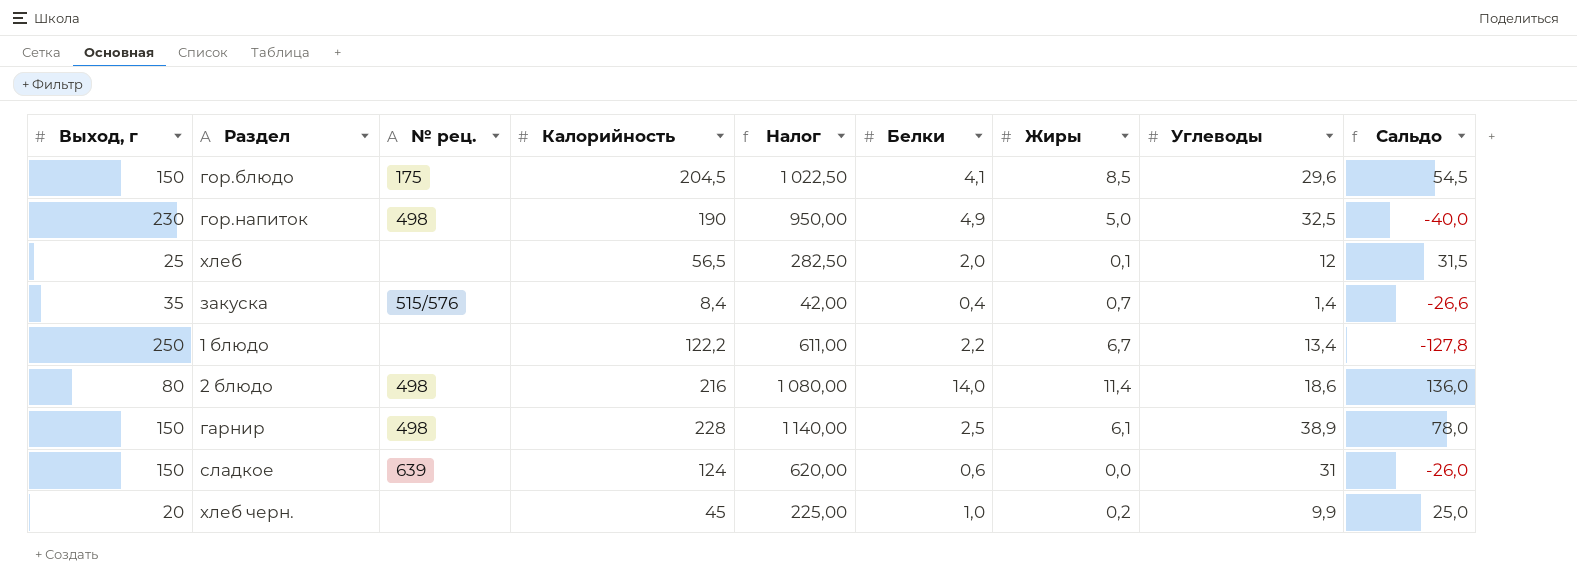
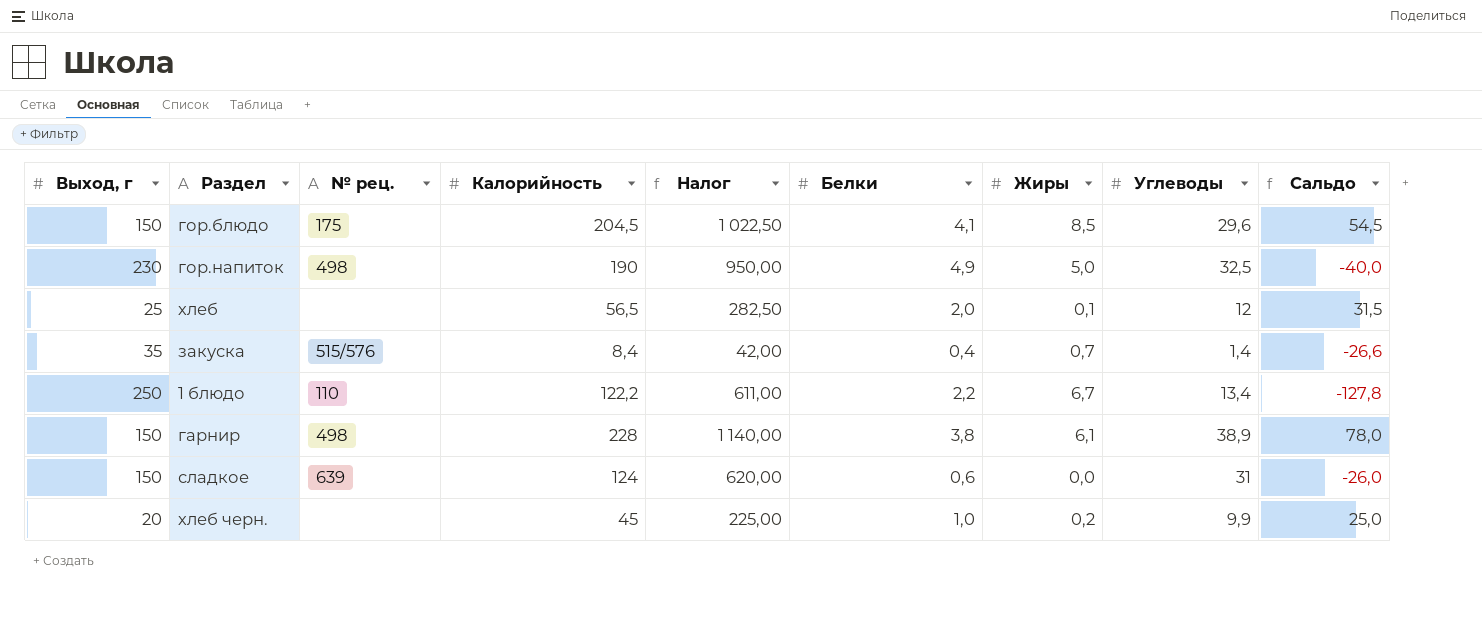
row 2 блюдо: 80 | 498 | 216 | 1 080,00 | 14,0 | 11,4 | 18,6 | 136,0 -> none
1 блюдо | № рец.: none -> 110
гарнир | Белки: 2,5 -> 3,8

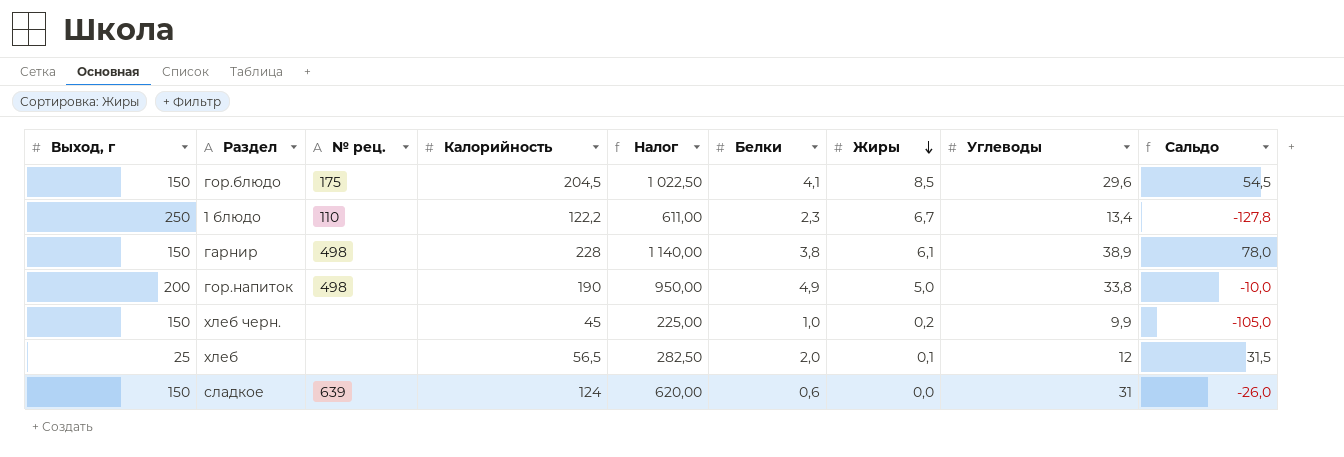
row order: none -> Жиры descending
row закуска: 35 | 515/576 | 8,4 | 42,00 | 0,4 | 0,7 | 1,4 | -26,6 -> none
1 блюдо | Белки: 2,2 -> 2,3
гор.напиток | Выход, г: 230 -> 200
гор.напиток | Углеводы: 32,5 -> 33,8
гор.напиток | Сальдо: -40,0 -> -10,0
хлеб черн. | Выход, г: 20 -> 150
хлеб черн. | Сальдо: 25,0 -> -105,0

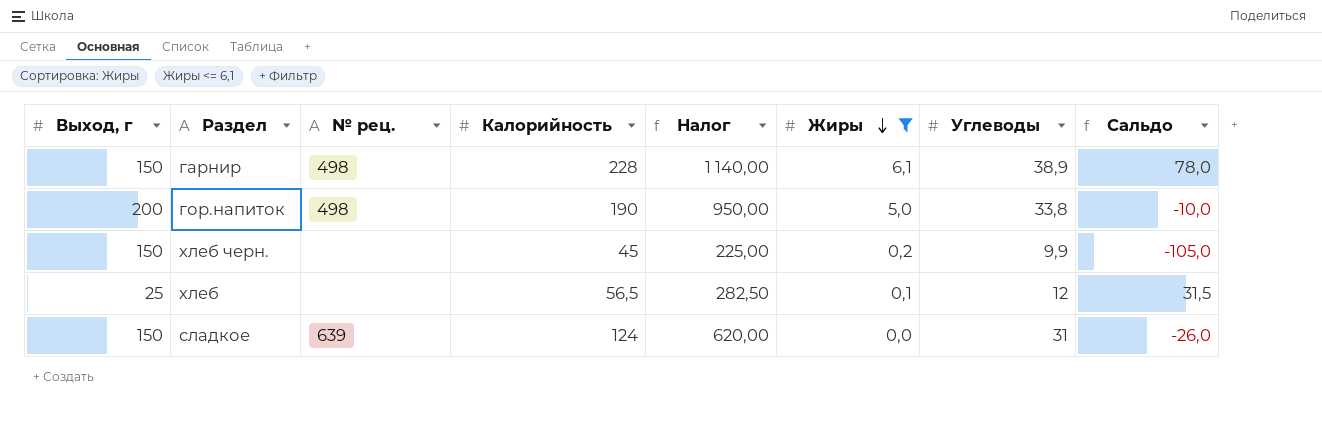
filter: none -> Жиры <= 6,1
column Белки | position: 6 -> none

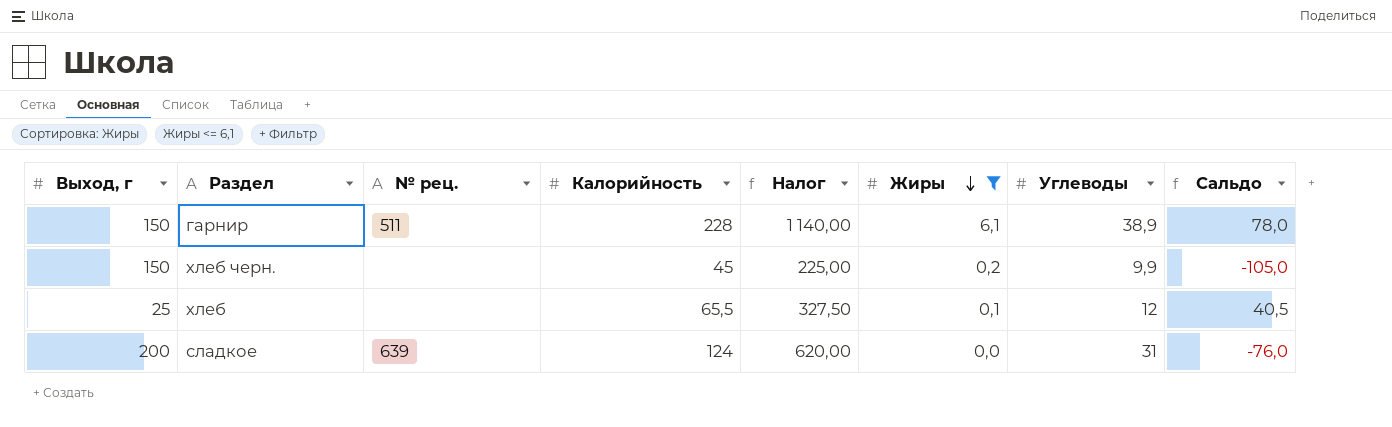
row гор.напиток: 200 | 498 | 190 | 950,00 | 5,0 | 33,8 | -10,0 -> none
гарнир | № рец.: 498 -> 511
хлеб | Калорийность: 56,5 -> 65,5
хлеб | Налог: 282,50 -> 327,50
хлеб | Сальдо: 31,5 -> 40,5
сладкое | Выход, г: 150 -> 200
сладкое | Сальдо: -26,0 -> -76,0

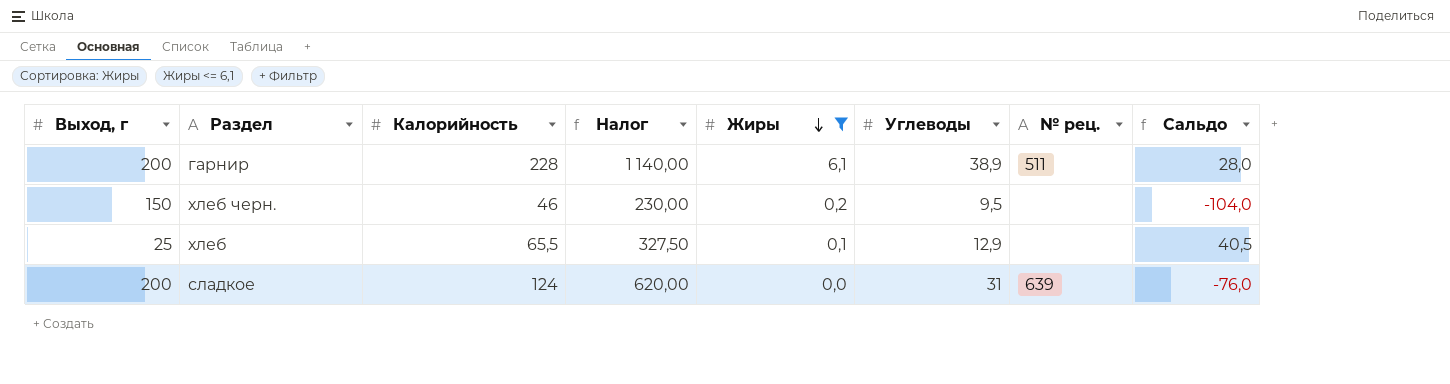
column № рец. | position: 3 -> 7
гарнир | Выход, г: 150 -> 200
гарнир | Сальдо: 78,0 -> 28,0
хлеб черн. | Калорийность: 45 -> 46
хлеб черн. | Налог: 225,00 -> 230,00
хлеб черн. | Углеводы: 9,9 -> 9,5
хлеб черн. | Сальдо: -105,0 -> -104,0
хлеб | Углеводы: 12 -> 12,9

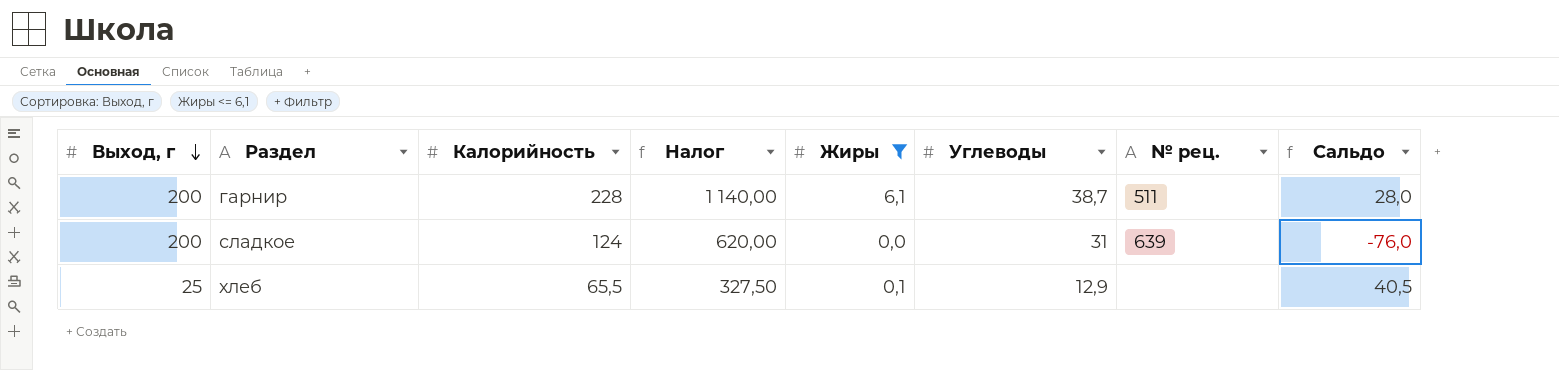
row order: Жиры descending -> Выход, г descending
row хлеб черн.: 150 | 46 | 230,00 | 0,2 | 9,5 | none | -104,0 -> none
гарнир | Углеводы: 38,9 -> 38,7

